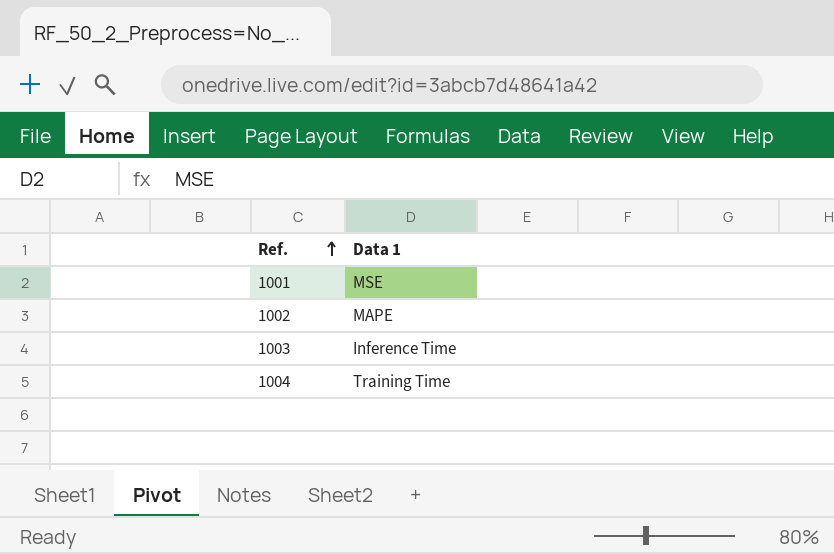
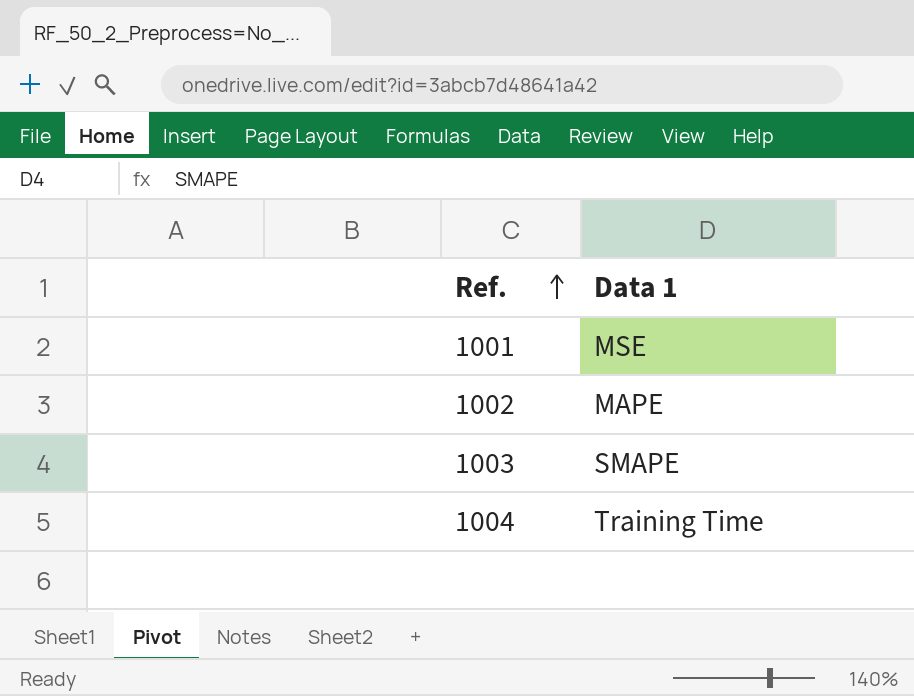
1003 | Data 1: Inference Time -> SMAPE

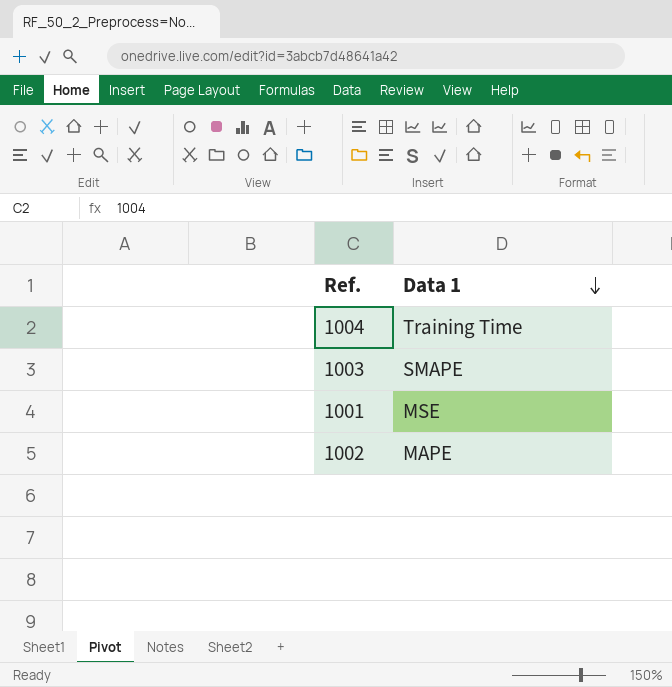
row order: Ref. ascending -> Data 1 descending

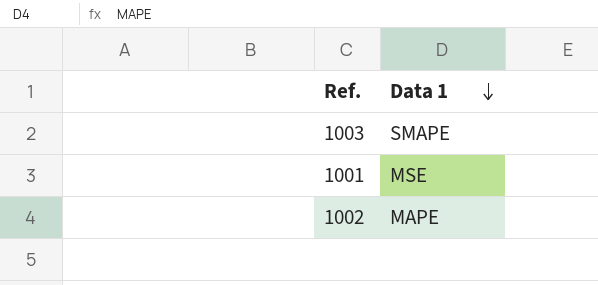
row 1004: Training Time -> none

